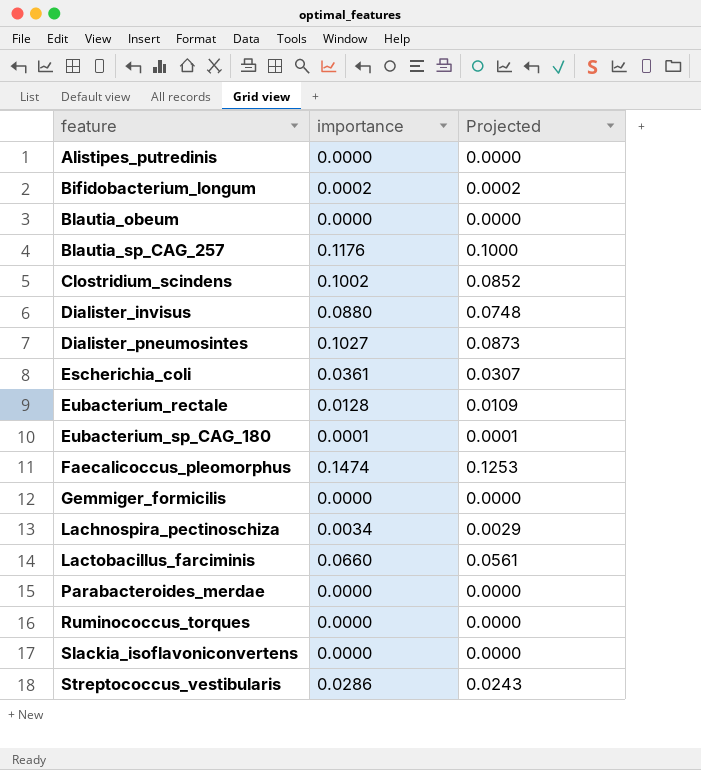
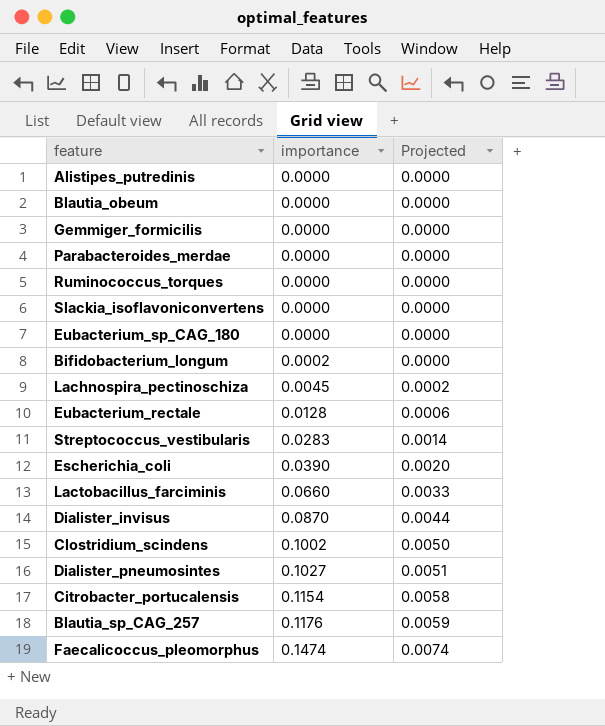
row order: feature ascending -> importance ascending
column Projected | formula: [importance] * 0.85 -> [importance] * 0.05
Eubacterium_sp_CAG_180 | importance: 0.0001 -> 0.0000
Lachnospira_pectinoschiza | importance: 0.0034 -> 0.0045
Streptococcus_vestibularis | importance: 0.0286 -> 0.0283
Escherichia_coli | importance: 0.0361 -> 0.0390
Dialister_invisus | importance: 0.0880 -> 0.0870
row Citrobacter_portucalensis: none -> 0.1154 | 0.0058

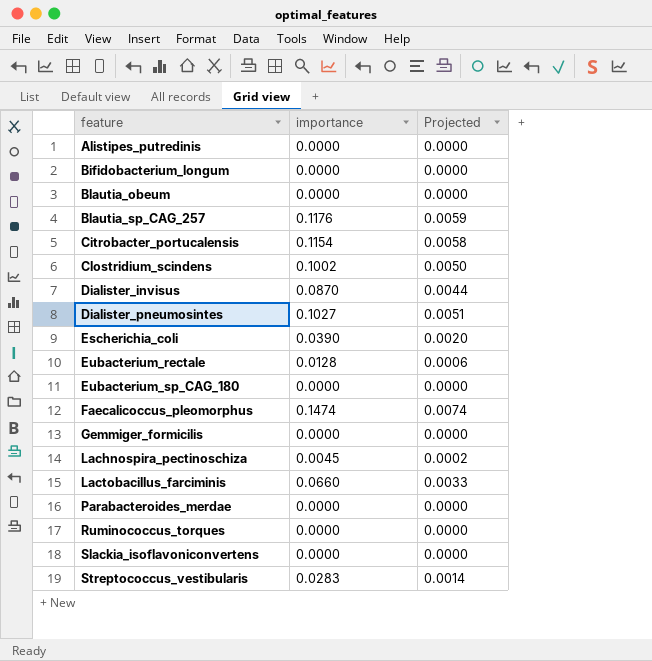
row order: importance ascending -> feature ascending
Bifidobacterium_longum | importance: 0.0002 -> 0.0000

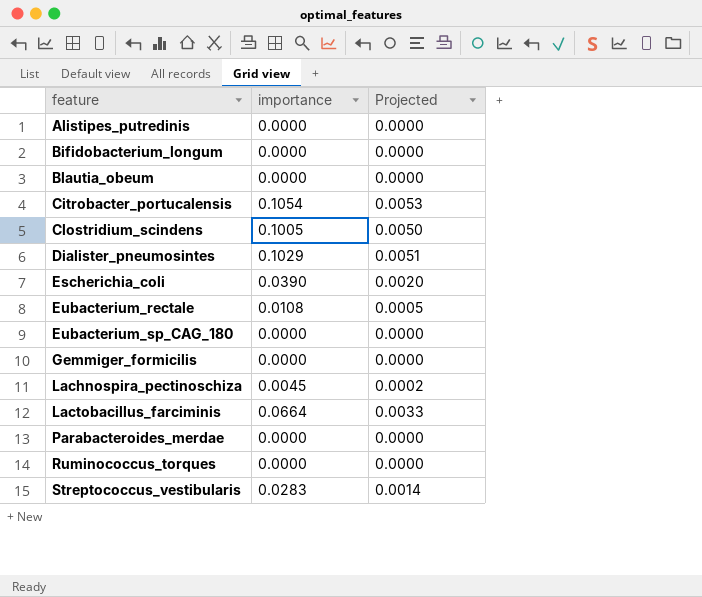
row Blautia_sp_CAG_257: 0.1176 | 0.0059 -> none
row Dialister_invisus: 0.0870 | 0.0044 -> none
row Faecalicoccus_pleomorphus: 0.1474 | 0.0074 -> none
row Slackia_isoflavoniconvertens: 0.0000 | 0.0000 -> none
Citrobacter_portucalensis | importance: 0.1154 -> 0.1054
Citrobacter_portucalensis | Projected: 0.0058 -> 0.0053
Clostridium_scindens | importance: 0.1002 -> 0.1005
Dialister_pneumosintes | importance: 0.1027 -> 0.1029
Eubacterium_rectale | importance: 0.0128 -> 0.0108
Eubacterium_rectale | Projected: 0.0006 -> 0.0005
Lactobacillus_farciminis | importance: 0.0660 -> 0.0664

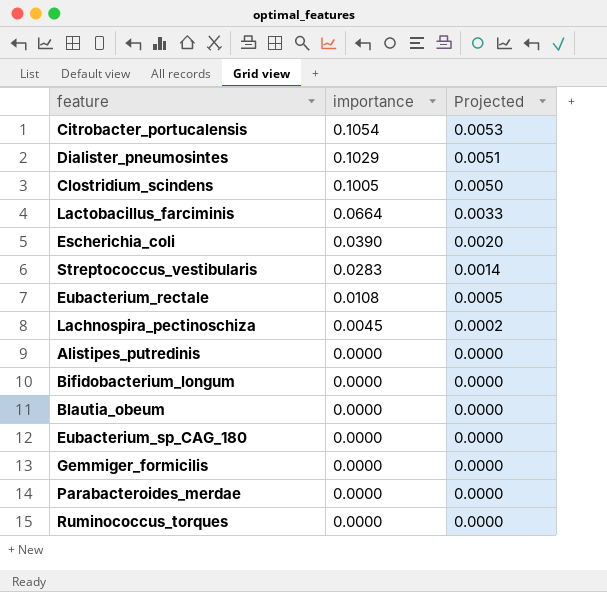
row order: feature ascending -> importance descending

